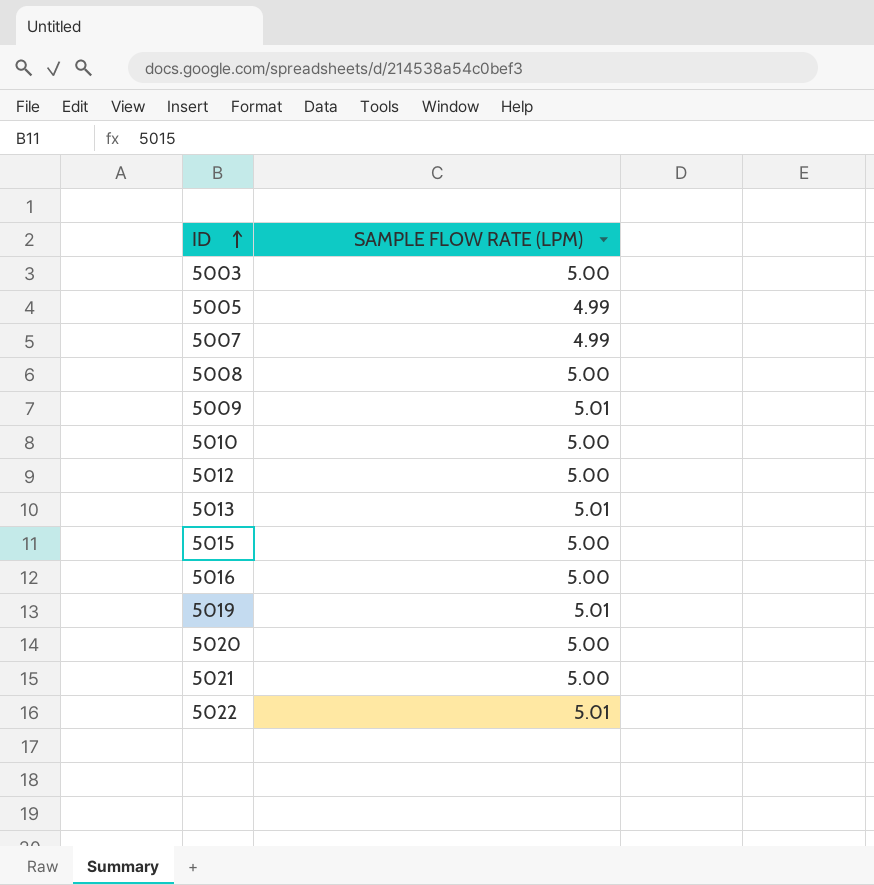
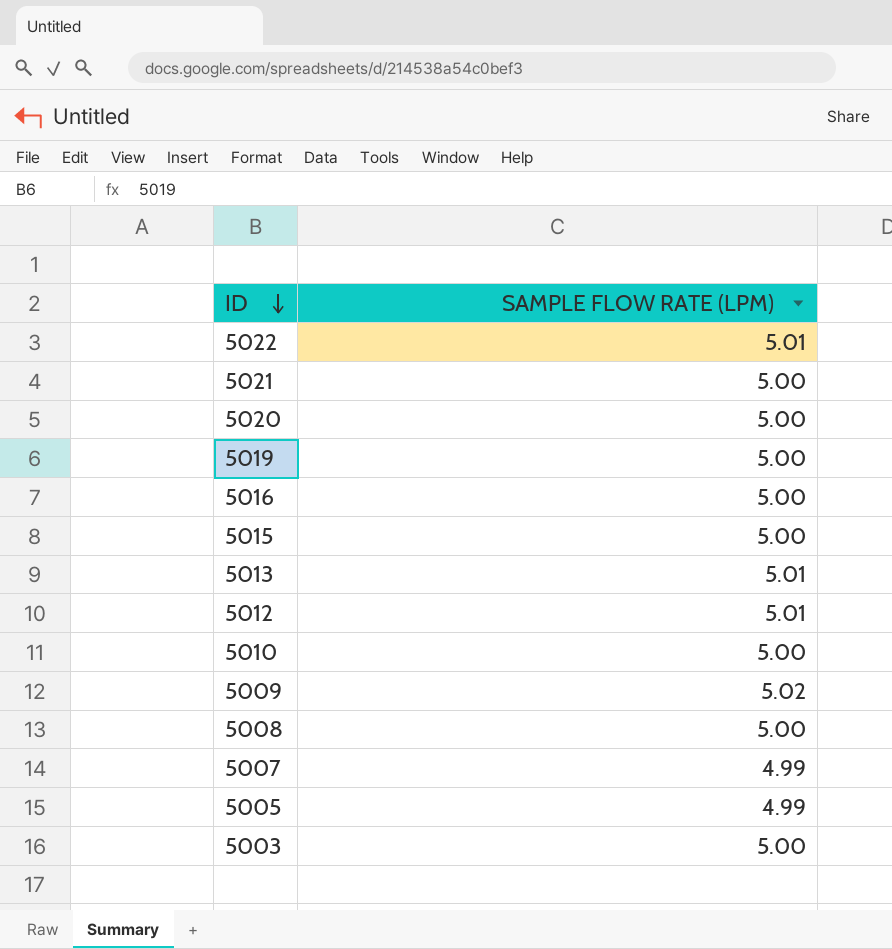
row order: ID ascending -> ID descending
5019 | SAMPLE FLOW RATE (LPM): 5.01 -> 5.00
5012 | SAMPLE FLOW RATE (LPM): 5.00 -> 5.01
5009 | SAMPLE FLOW RATE (LPM): 5.01 -> 5.02

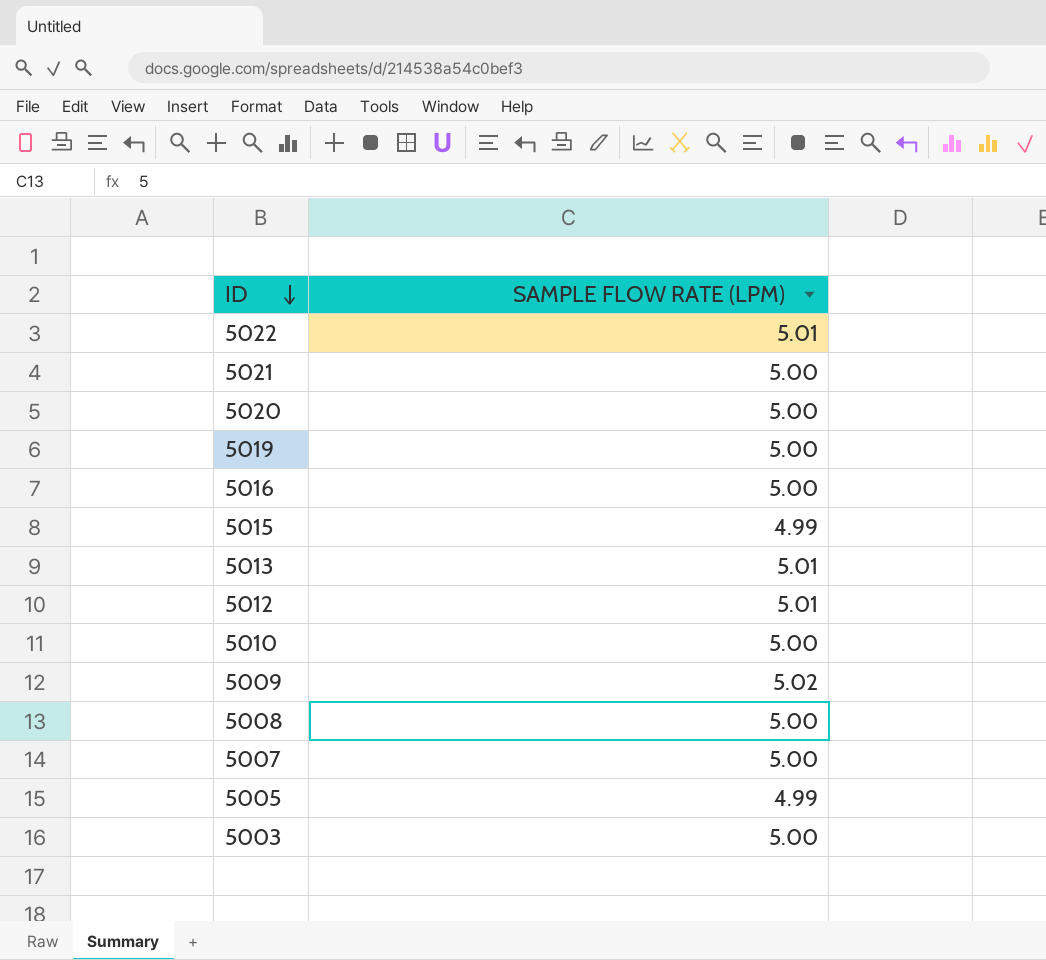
5015 | SAMPLE FLOW RATE (LPM): 5.00 -> 4.99
5007 | SAMPLE FLOW RATE (LPM): 4.99 -> 5.00

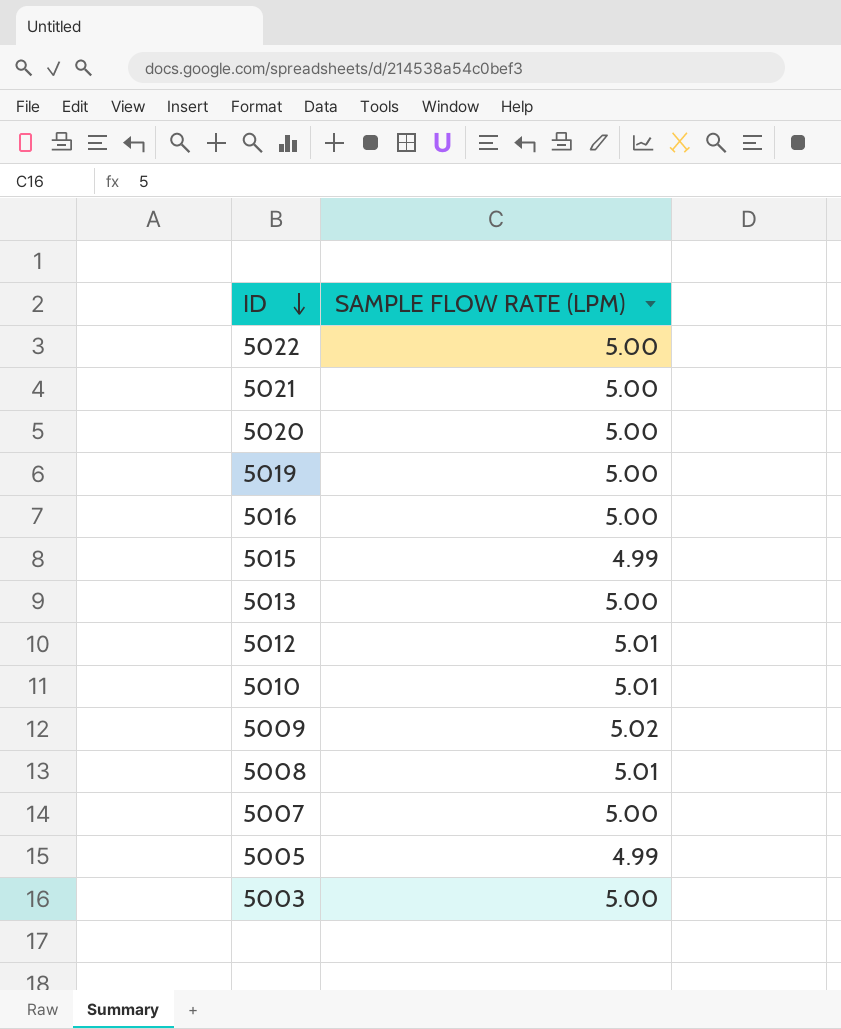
5022 | SAMPLE FLOW RATE (LPM): 5.01 -> 5.00
5013 | SAMPLE FLOW RATE (LPM): 5.01 -> 5.00
5010 | SAMPLE FLOW RATE (LPM): 5.00 -> 5.01
5008 | SAMPLE FLOW RATE (LPM): 5.00 -> 5.01

